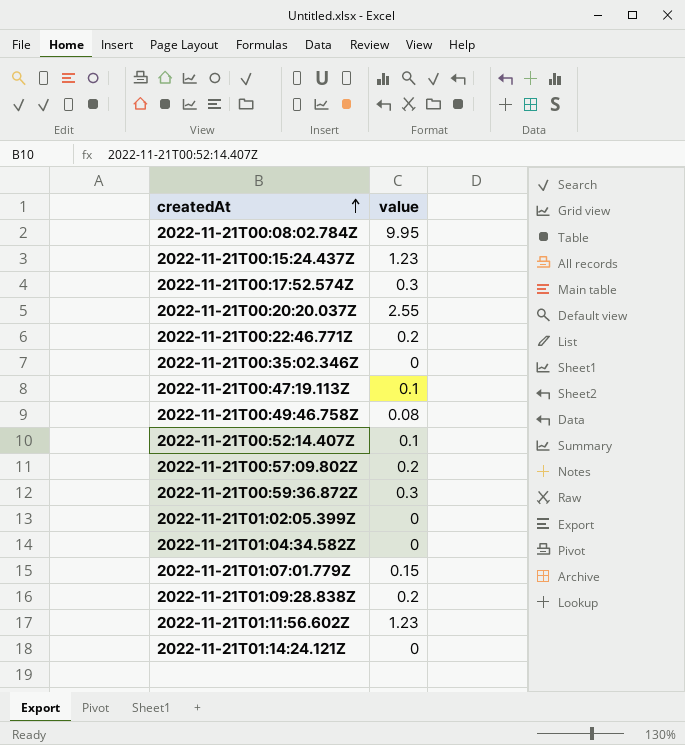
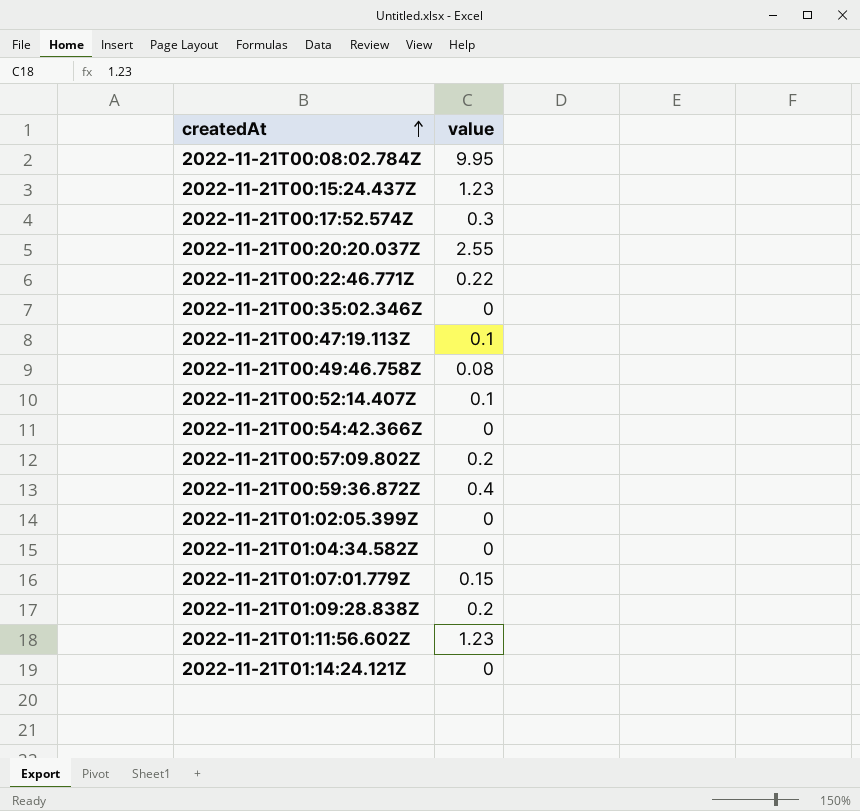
2022-11-21T00:22:46.771Z | value: 0.2 -> 0.22
row 2022-11-21T00:54:42.366Z: none -> 0
2022-11-21T00:59:36.872Z | value: 0.3 -> 0.4

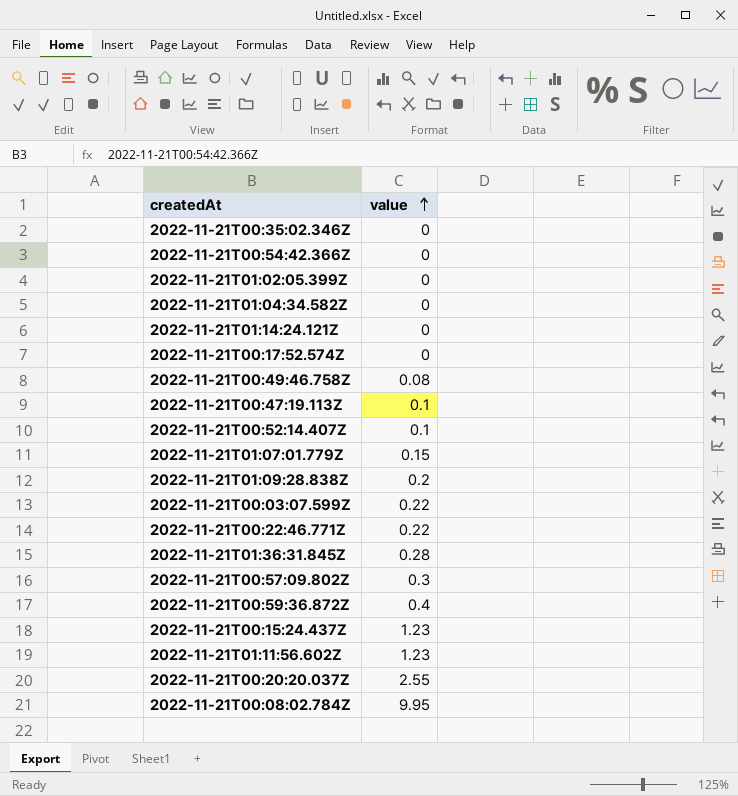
row order: createdAt ascending -> value ascending
2022-11-21T00:17:52.574Z | value: 0.3 -> 0
row 2022-11-21T00:03:07.599Z: none -> 0.22
row 2022-11-21T01:36:31.845Z: none -> 0.28
2022-11-21T00:57:09.802Z | value: 0.2 -> 0.3

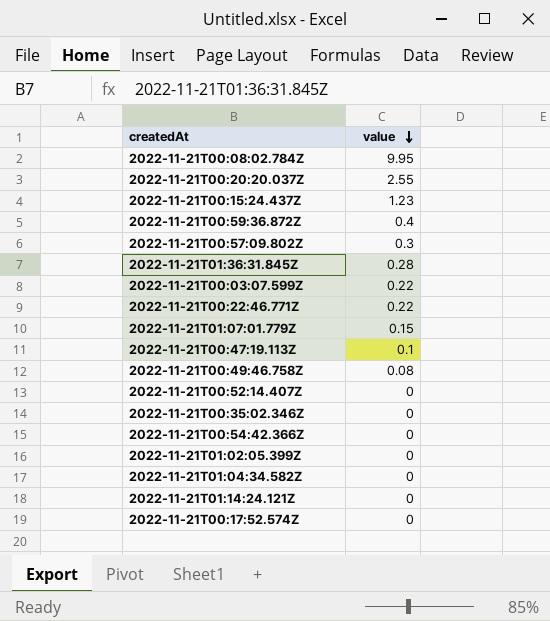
row order: value ascending -> value descending
row 2022-11-21T01:09:28.838Z: 0.2 -> none
row 2022-11-21T01:11:56.602Z: 1.23 -> none
2022-11-21T00:52:14.407Z | value: 0.1 -> 0

